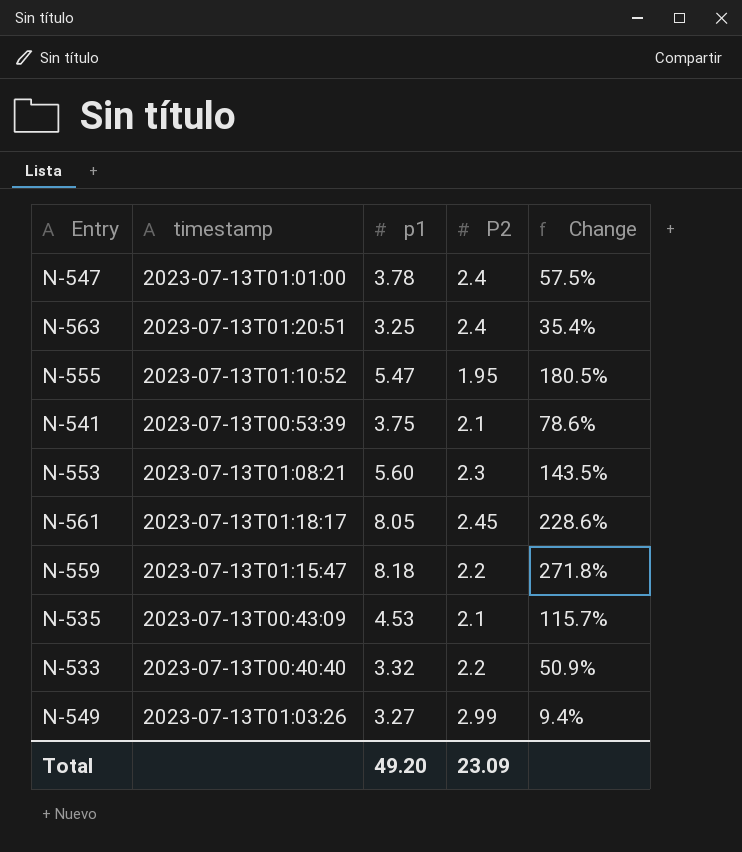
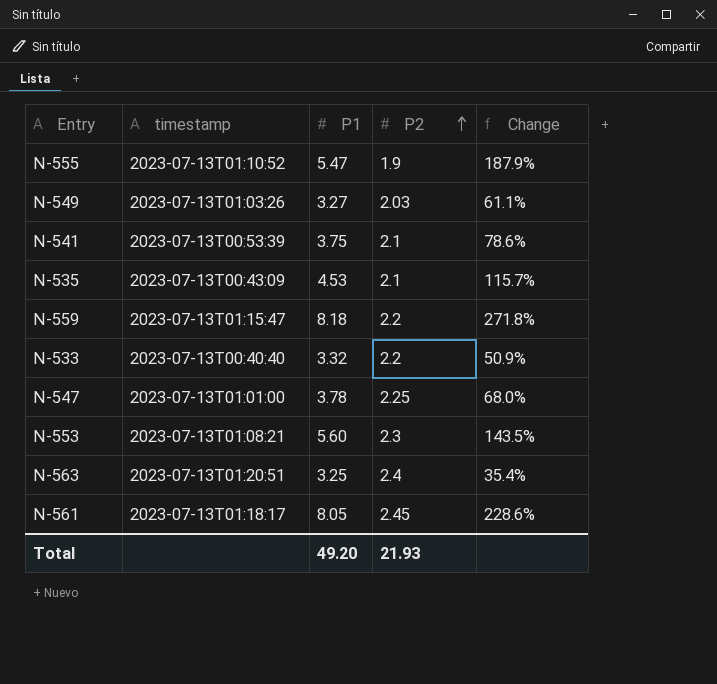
row order: none -> P2 ascending
column name: p1 -> P1
N-555 | P2: 1.95 -> 1.9
N-555 | Change: 180.5% -> 187.9%
N-549 | P2: 2.99 -> 2.03
N-549 | Change: 9.4% -> 61.1%
N-547 | P2: 2.4 -> 2.25
N-547 | Change: 57.5% -> 68.0%
Total | P2: 23.09 -> 21.93

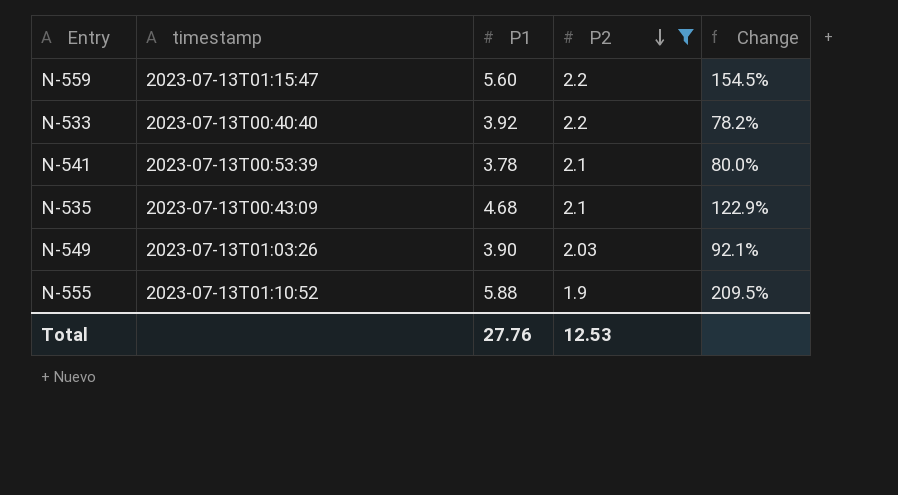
filter: none -> P2 <= 2.2
row order: P2 ascending -> P2 descending
N-559 | P1: 8.18 -> 5.60
N-559 | Change: 271.8% -> 154.5%
N-533 | P1: 3.32 -> 3.92
N-533 | Change: 50.9% -> 78.2%
N-541 | P1: 3.75 -> 3.78
N-541 | Change: 78.6% -> 80.0%
N-535 | P1: 4.53 -> 4.68
N-535 | Change: 115.7% -> 122.9%
N-549 | P1: 3.27 -> 3.90
N-549 | Change: 61.1% -> 92.1%
N-555 | P1: 5.47 -> 5.88
N-555 | Change: 187.9% -> 209.5%
Total | P1: 49.20 -> 27.76
Total | P2: 21.93 -> 12.53

